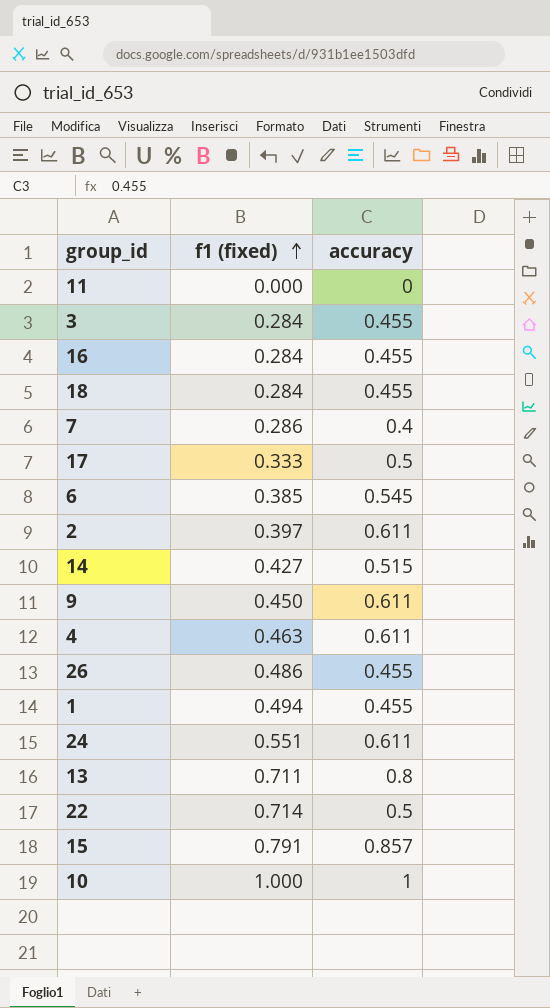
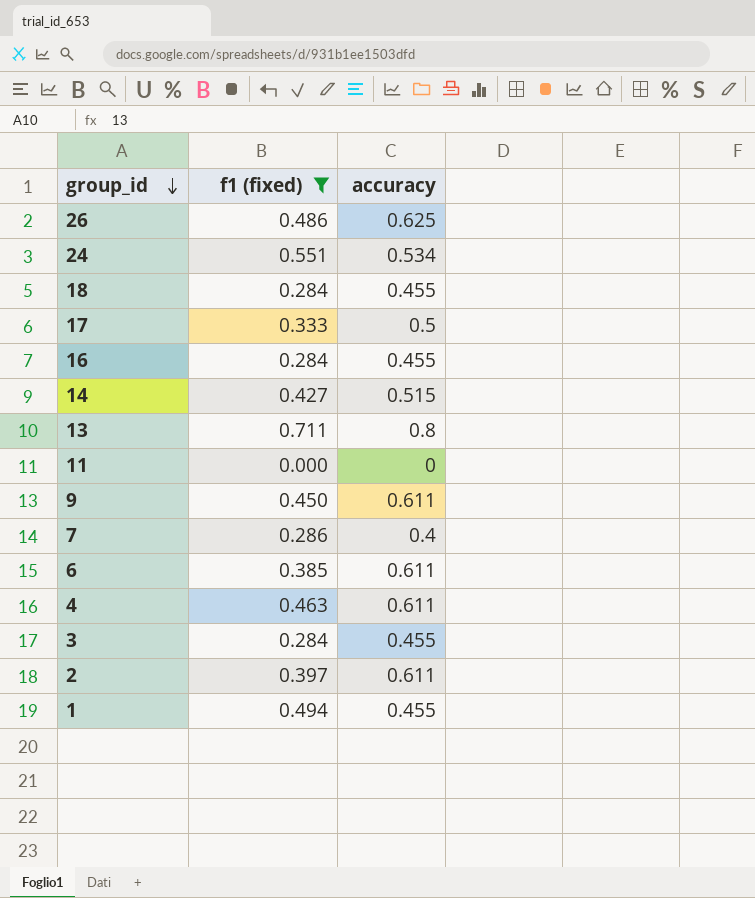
filter: none -> f1 (fixed) <= 0.711
row order: f1 (fixed) ascending -> group_id descending
26 | accuracy: 0.455 -> 0.625
24 | accuracy: 0.611 -> 0.534
6 | accuracy: 0.545 -> 0.611

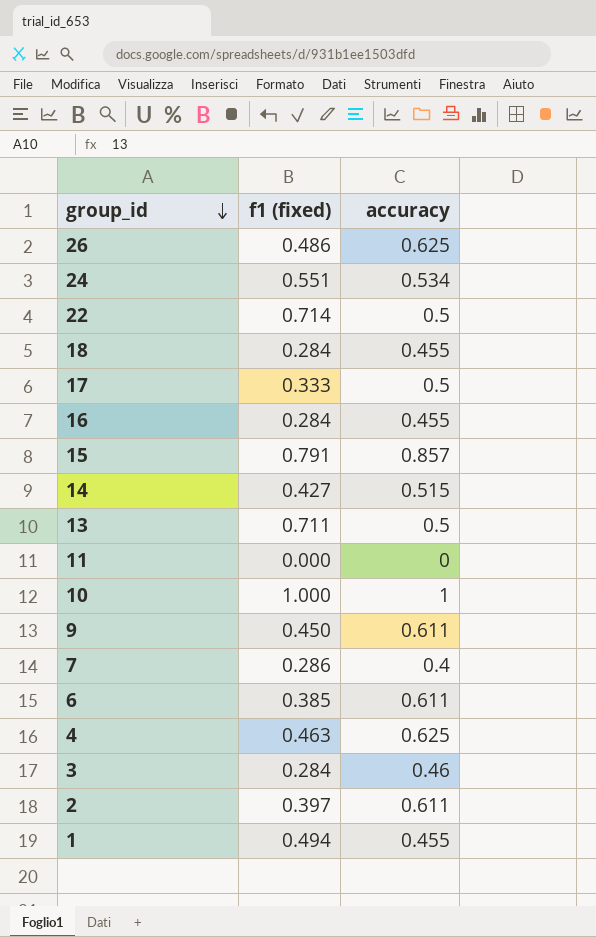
filter: f1 (fixed) <= 0.711 -> none
13 | accuracy: 0.8 -> 0.5
4 | accuracy: 0.611 -> 0.625
3 | accuracy: 0.455 -> 0.46

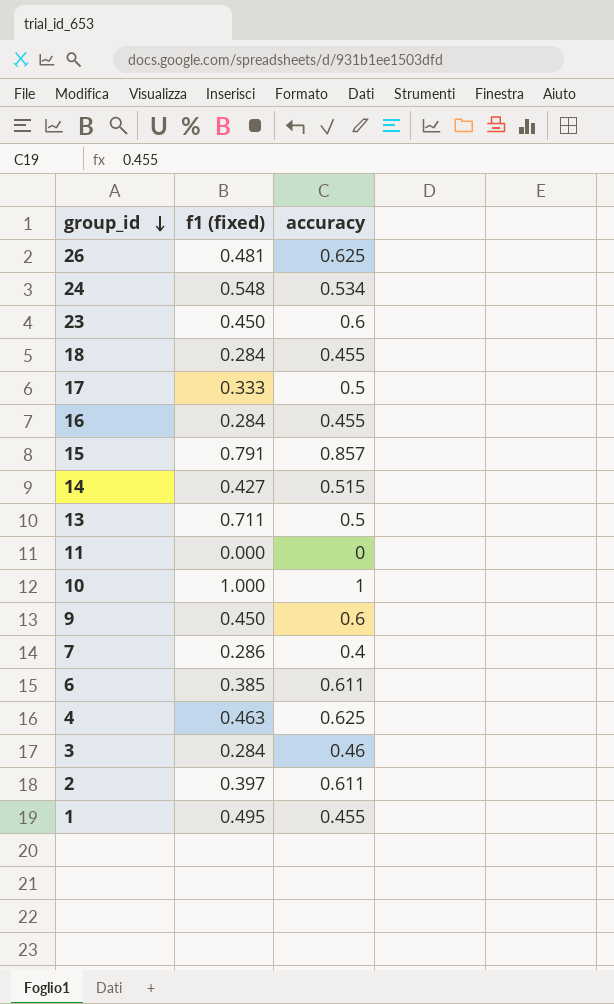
row 22: 0.714 | 0.5 -> none
26 | f1 (fixed): 0.486 -> 0.481
24 | f1 (fixed): 0.551 -> 0.548
row 23: none -> 0.450 | 0.6
9 | accuracy: 0.611 -> 0.6
1 | f1 (fixed): 0.494 -> 0.495

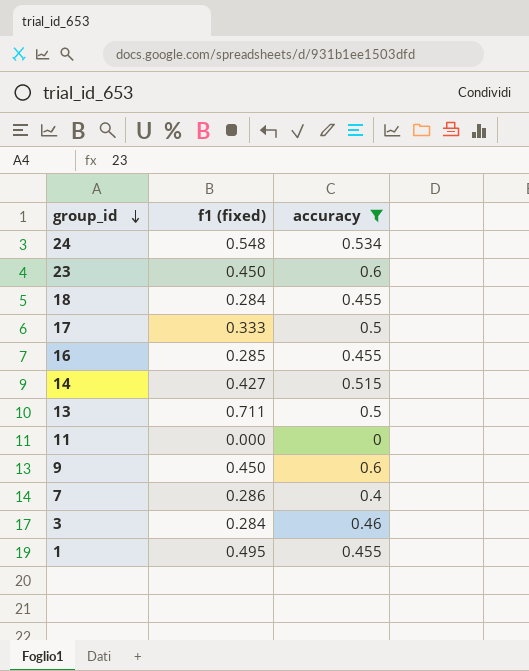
filter: none -> accuracy <= 0.6
16 | f1 (fixed): 0.284 -> 0.285

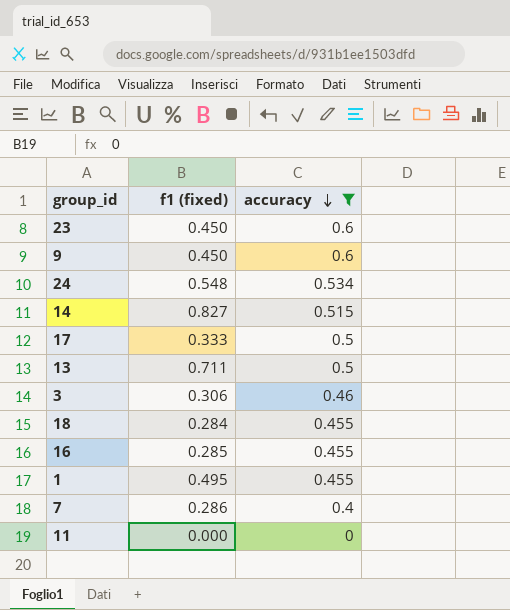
row order: group_id descending -> accuracy descending
14 | f1 (fixed): 0.427 -> 0.827
3 | f1 (fixed): 0.284 -> 0.306

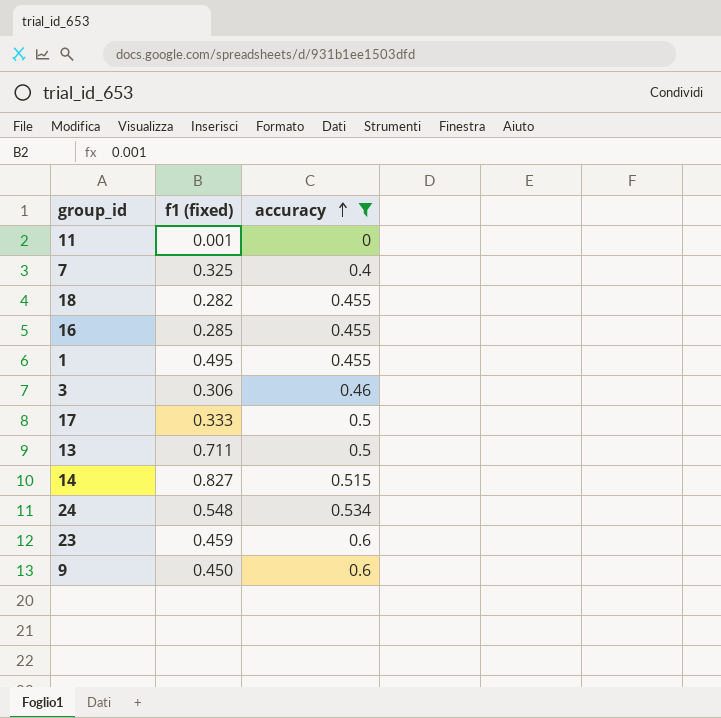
row order: accuracy descending -> accuracy ascending
11 | f1 (fixed): 0.000 -> 0.001
7 | f1 (fixed): 0.286 -> 0.325
18 | f1 (fixed): 0.284 -> 0.282
23 | f1 (fixed): 0.450 -> 0.459

